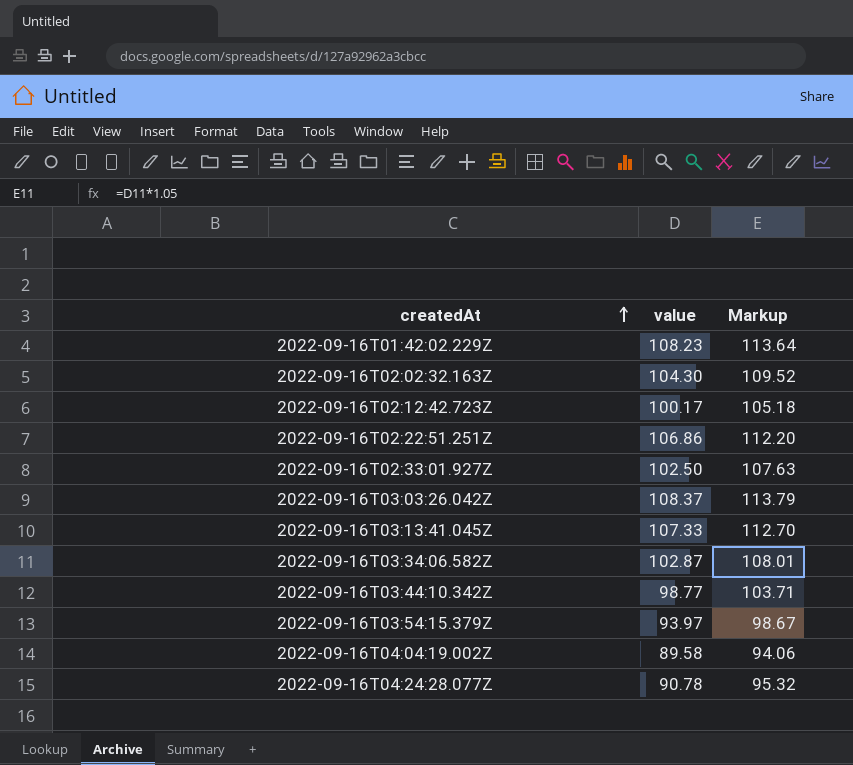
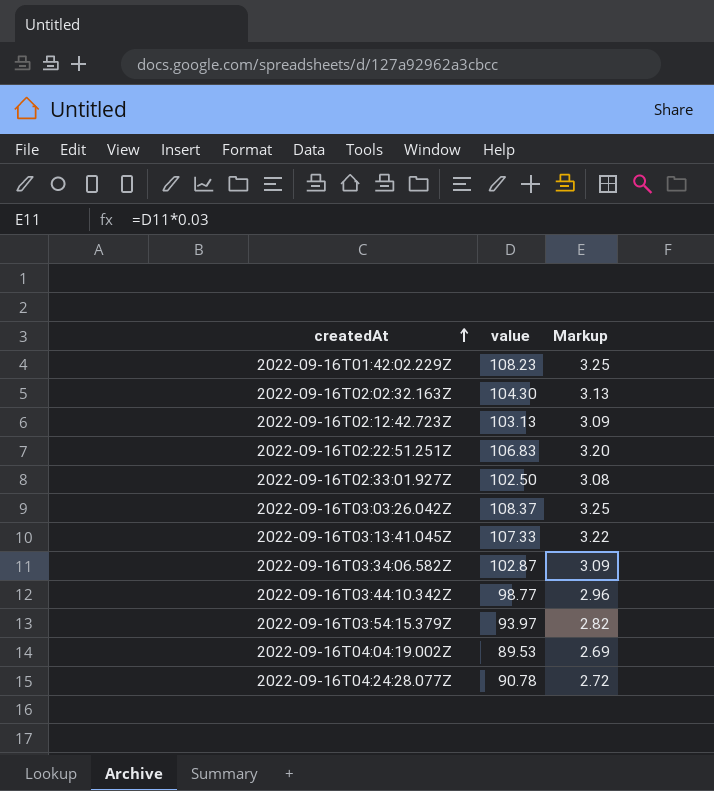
column Markup | formula: [value] * 1.05 -> [value] * 0.03
2022-09-16T02:12:42.723Z | value: 100.17 -> 103.13
2022-09-16T02:22:51.251Z | value: 106.86 -> 106.83
2022-09-16T04:04:19.002Z | value: 89.58 -> 89.53

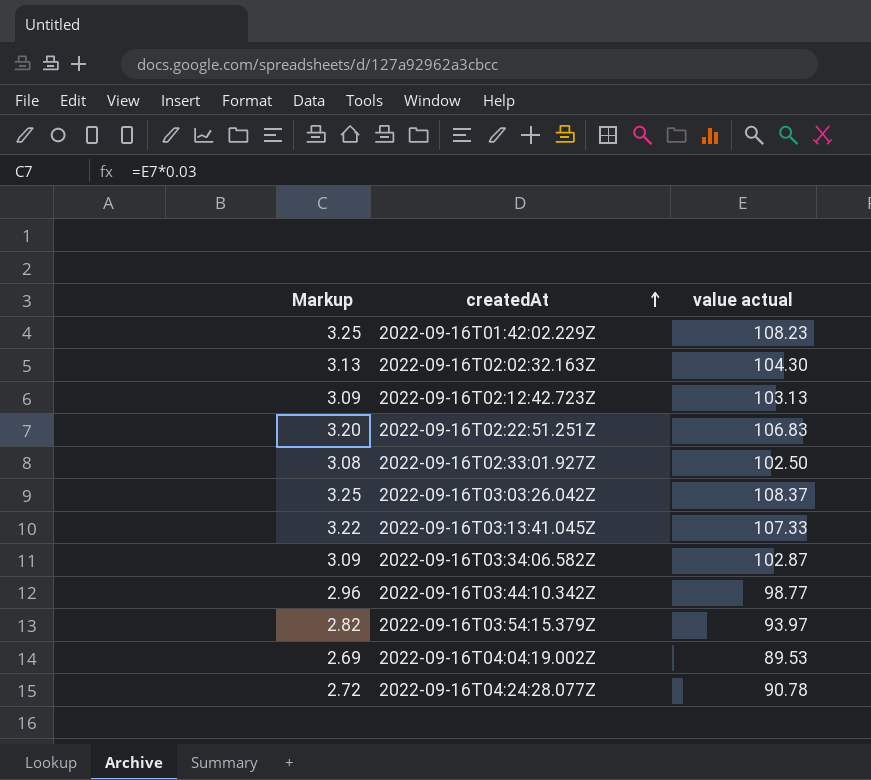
column Markup | position: 3 -> 1
column name: value -> value actual

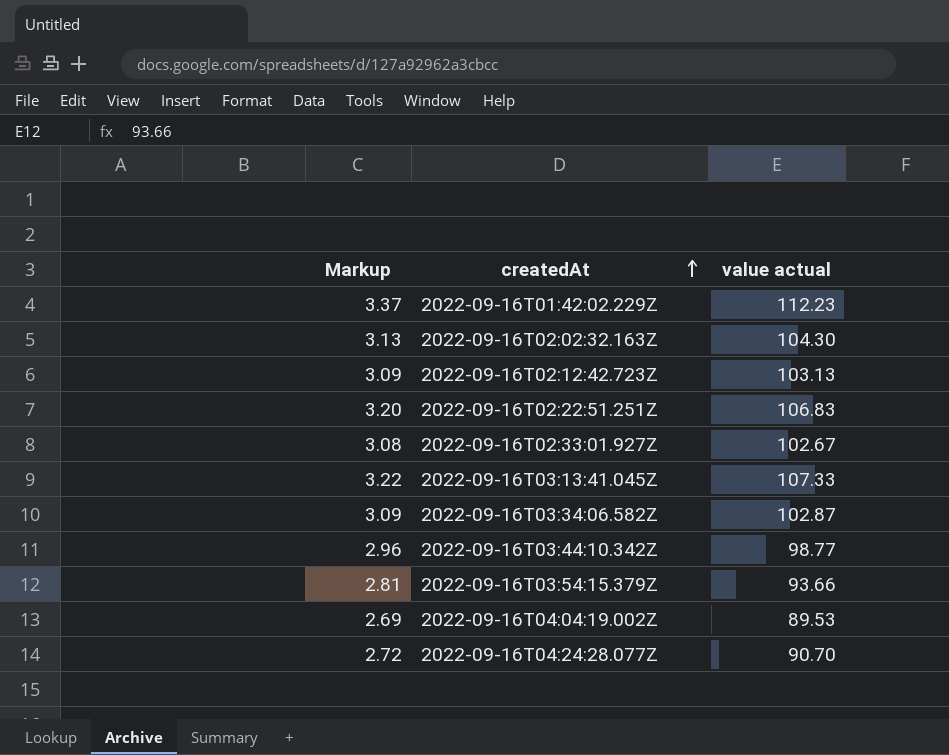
row 2022-09-16T03:03:26.042Z: 3.25 | 108.37 -> none
2022-09-16T01:42:02.229Z | Markup: 3.25 -> 3.37
2022-09-16T01:42:02.229Z | value actual: 108.23 -> 112.23
2022-09-16T02:33:01.927Z | value actual: 102.50 -> 102.67
2022-09-16T03:54:15.379Z | Markup: 2.82 -> 2.81
2022-09-16T03:54:15.379Z | value actual: 93.97 -> 93.66
2022-09-16T04:24:28.077Z | value actual: 90.78 -> 90.70

